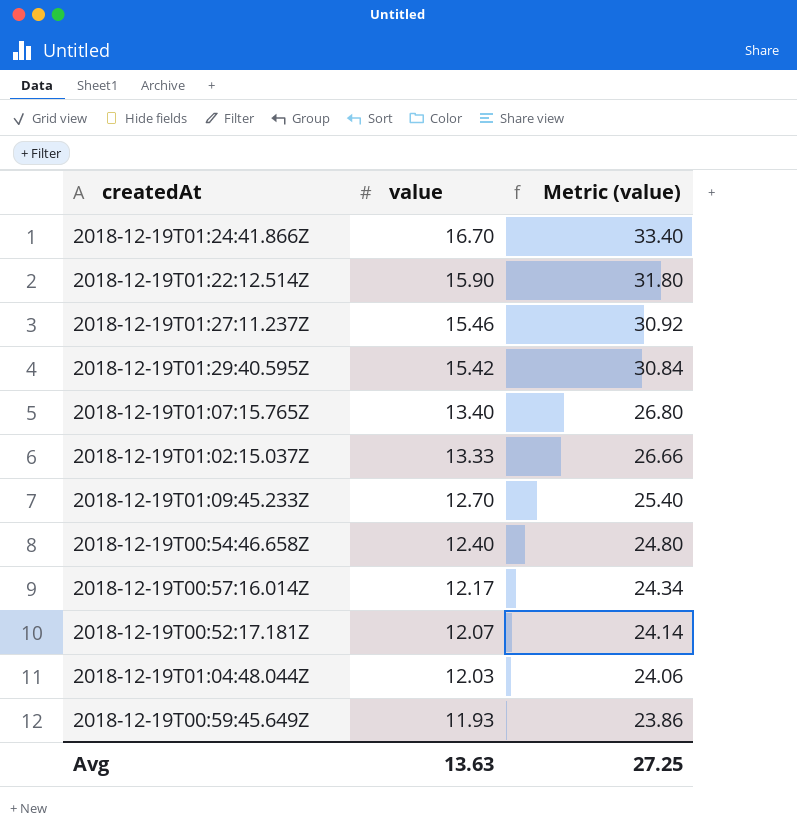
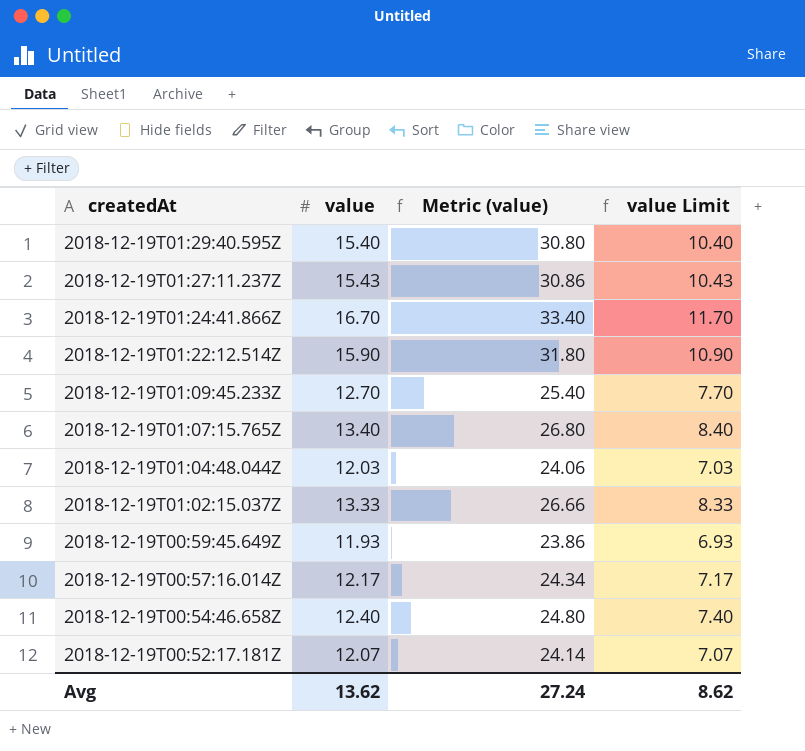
row order: value descending -> createdAt descending
column value Limit | formula: none -> [value] - 5
2018-12-19T01:29:40.595Z | value: 15.42 -> 15.40
2018-12-19T01:29:40.595Z | Metric (value): 30.84 -> 30.80
2018-12-19T01:27:11.237Z | value: 15.46 -> 15.43
2018-12-19T01:27:11.237Z | Metric (value): 30.92 -> 30.86
Avg | value: 13.63 -> 13.62
Avg | Metric (value): 27.25 -> 27.24

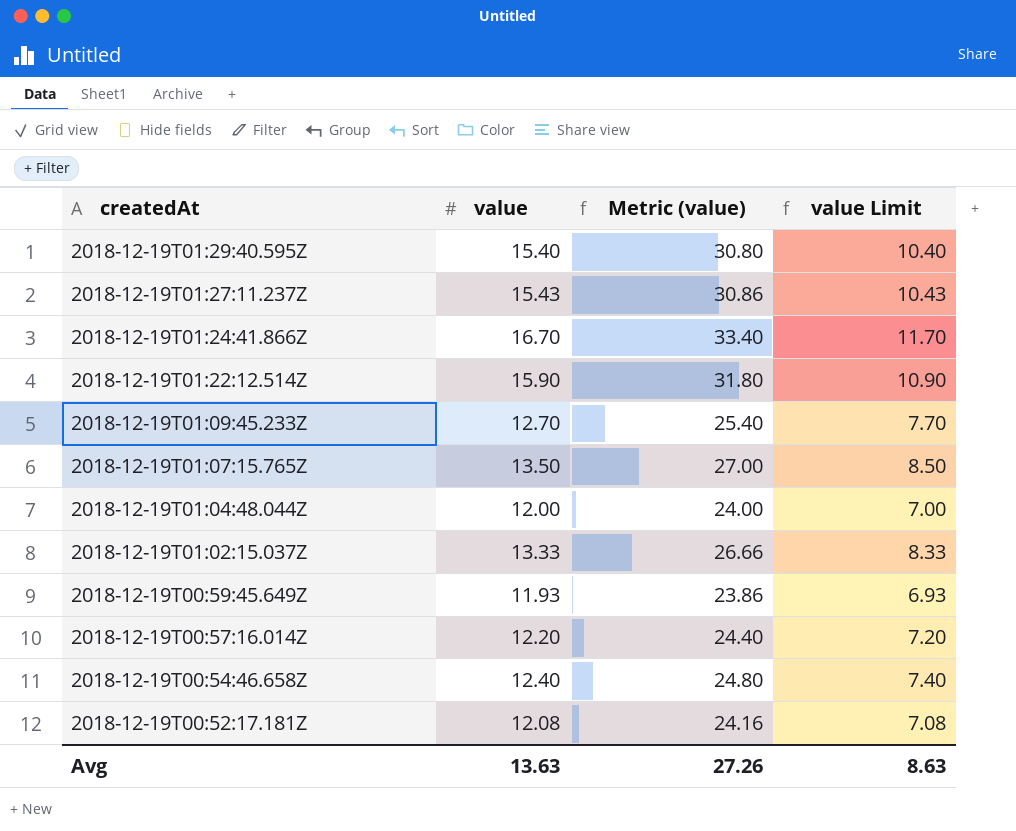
2018-12-19T01:07:15.765Z | value: 13.40 -> 13.50
2018-12-19T01:07:15.765Z | Metric (value): 26.80 -> 27.00
2018-12-19T01:07:15.765Z | value Limit: 8.40 -> 8.50
2018-12-19T01:04:48.044Z | value: 12.03 -> 12.00
2018-12-19T01:04:48.044Z | Metric (value): 24.06 -> 24.00
2018-12-19T01:04:48.044Z | value Limit: 7.03 -> 7.00
2018-12-19T00:57:16.014Z | value: 12.17 -> 12.20
2018-12-19T00:57:16.014Z | Metric (value): 24.34 -> 24.40
2018-12-19T00:57:16.014Z | value Limit: 7.17 -> 7.20
2018-12-19T00:52:17.181Z | value: 12.07 -> 12.08
2018-12-19T00:52:17.181Z | Metric (value): 24.14 -> 24.16
2018-12-19T00:52:17.181Z | value Limit: 7.07 -> 7.08
Avg | value: 13.62 -> 13.63
Avg | Metric (value): 27.24 -> 27.26
Avg | value Limit: 8.62 -> 8.63

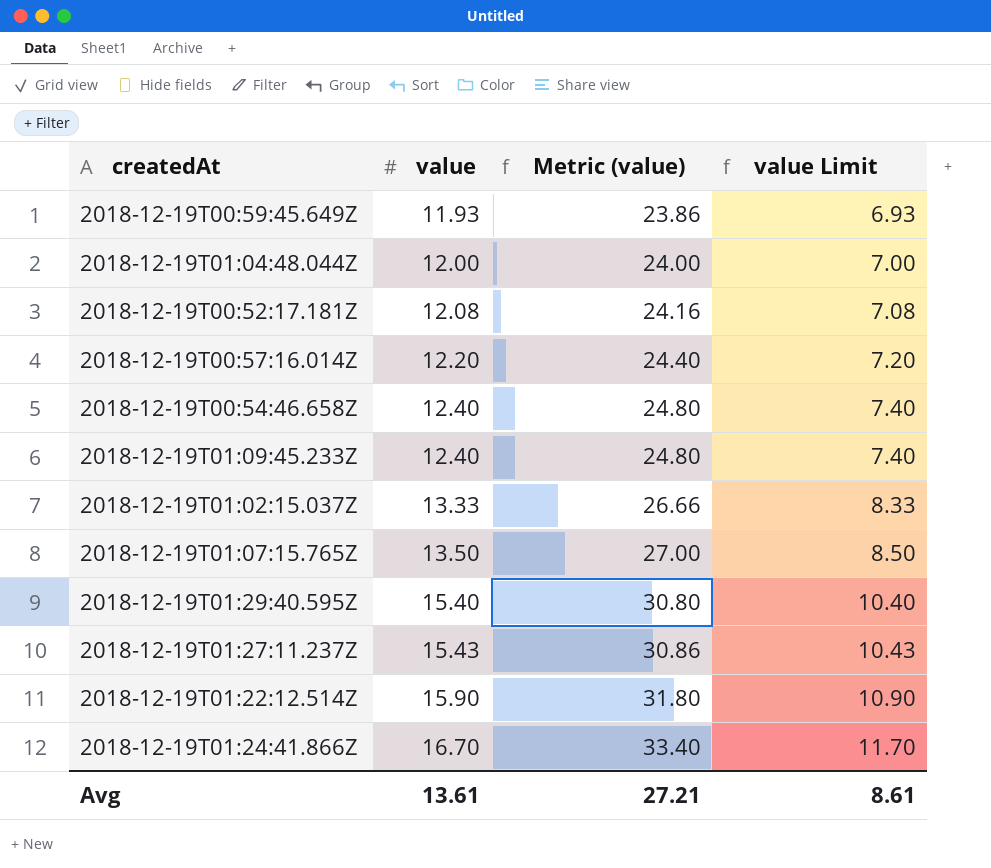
row order: createdAt descending -> value ascending
2018-12-19T01:09:45.233Z | value: 12.70 -> 12.40
2018-12-19T01:09:45.233Z | Metric (value): 25.40 -> 24.80
2018-12-19T01:09:45.233Z | value Limit: 7.70 -> 7.40
Avg | value: 13.63 -> 13.61
Avg | Metric (value): 27.26 -> 27.21
Avg | value Limit: 8.63 -> 8.61

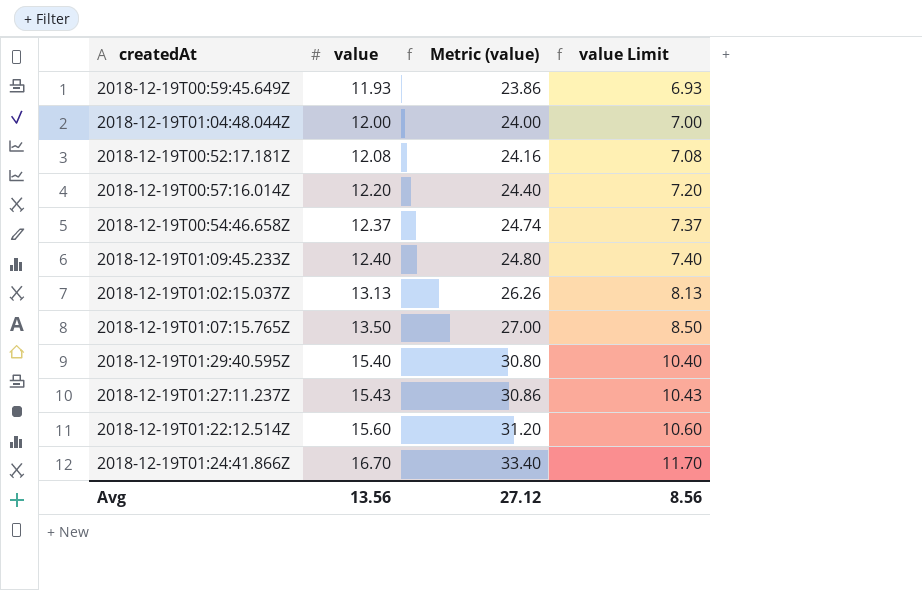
2018-12-19T00:54:46.658Z | value: 12.40 -> 12.37
2018-12-19T00:54:46.658Z | Metric (value): 24.80 -> 24.74
2018-12-19T00:54:46.658Z | value Limit: 7.40 -> 7.37
2018-12-19T01:02:15.037Z | value: 13.33 -> 13.13
2018-12-19T01:02:15.037Z | Metric (value): 26.66 -> 26.26
2018-12-19T01:02:15.037Z | value Limit: 8.33 -> 8.13
2018-12-19T01:22:12.514Z | value: 15.90 -> 15.60
2018-12-19T01:22:12.514Z | Metric (value): 31.80 -> 31.20
2018-12-19T01:22:12.514Z | value Limit: 10.90 -> 10.60
Avg | value: 13.61 -> 13.56
Avg | Metric (value): 27.21 -> 27.12
Avg | value Limit: 8.61 -> 8.56

